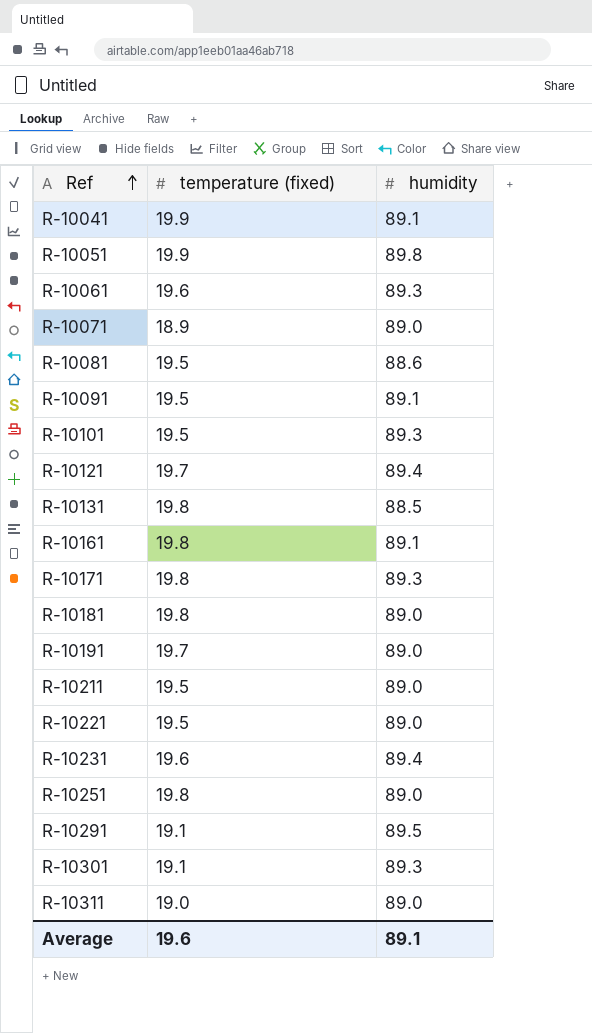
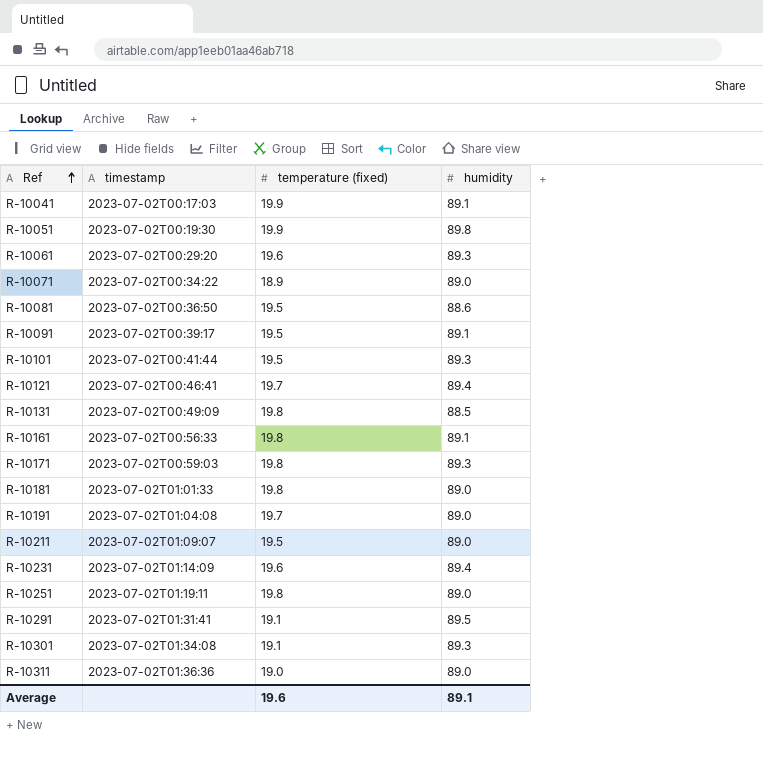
column timestamp | position: none -> 2
row R-10221: 19.5 | 89.0 -> none

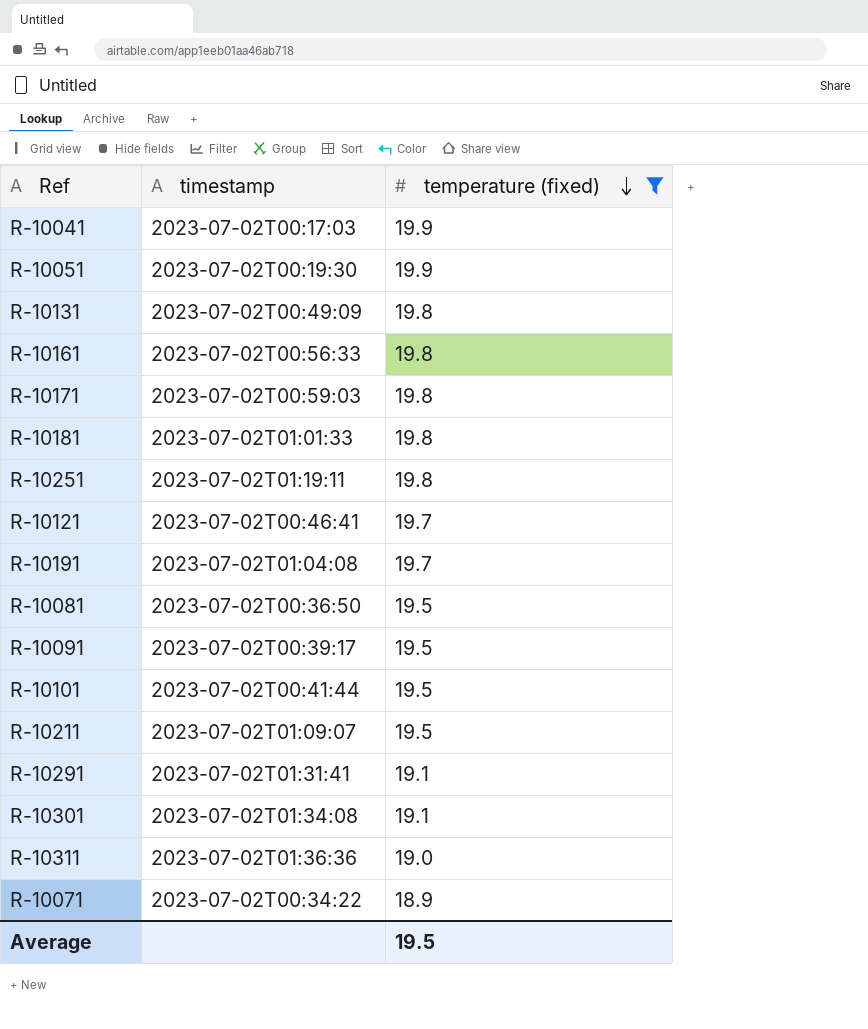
filter: none -> temperature (fixed) != 19.6
row order: Ref ascending -> temperature (fixed) descending
column humidity | position: 4 -> none
Average | temperature (fixed): 19.6 -> 19.5

